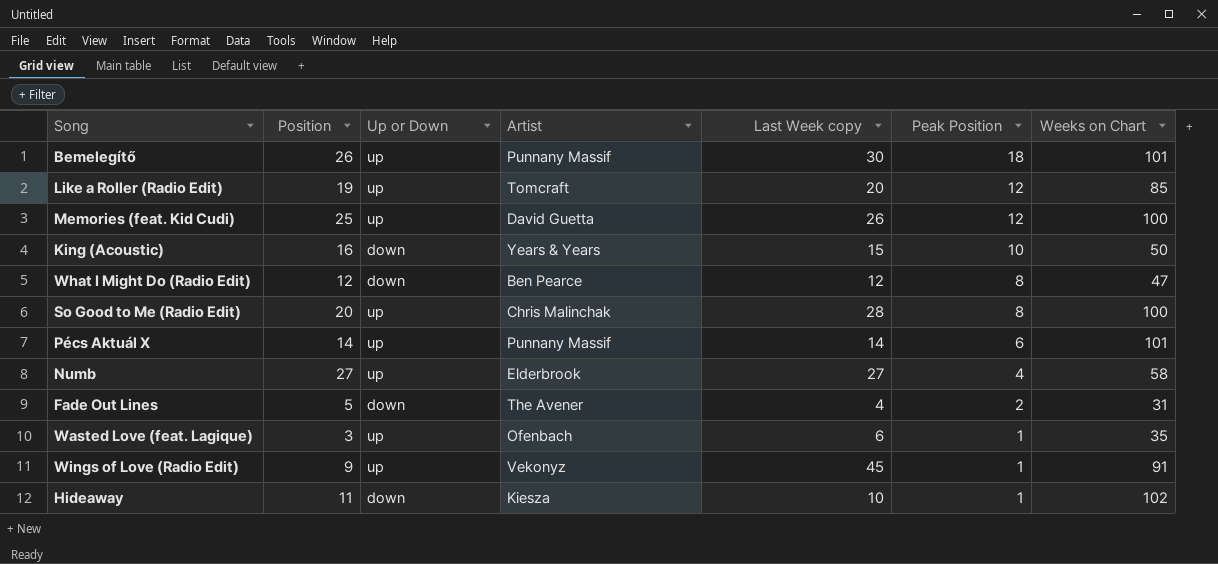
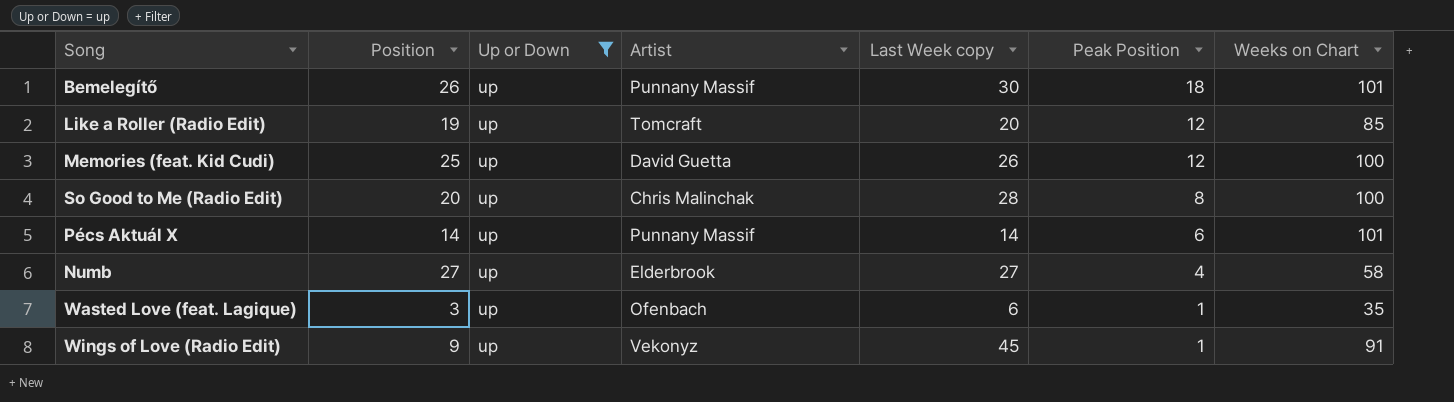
filter: none -> Up or Down = up

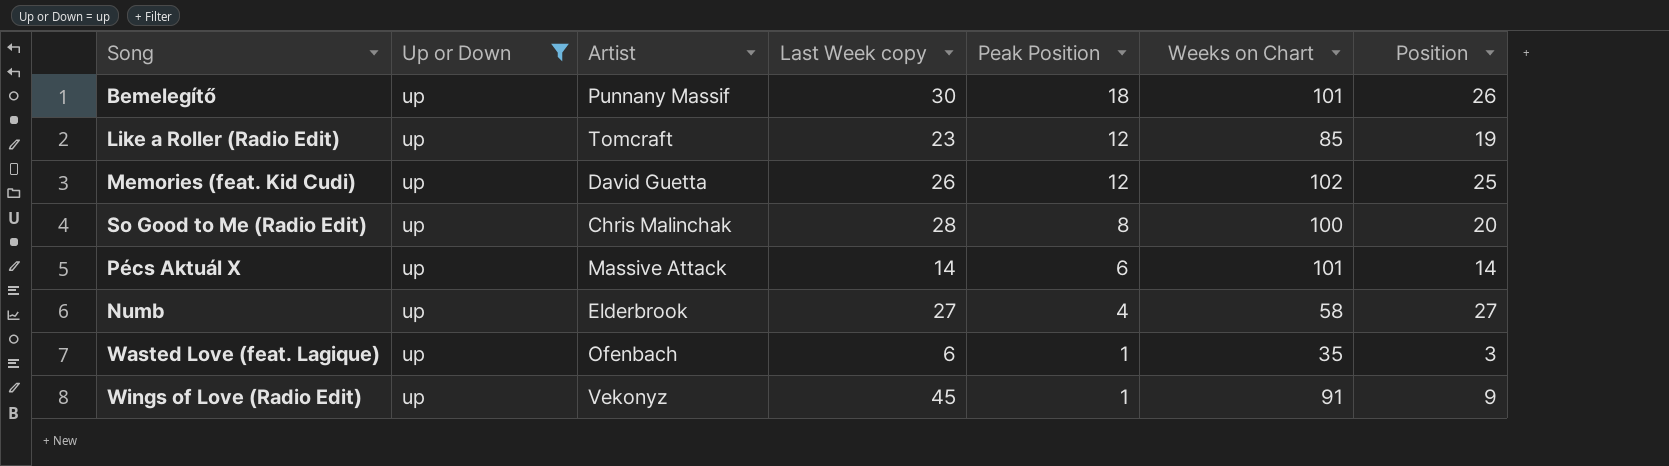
column Position | position: 2 -> 7
Like a Roller (Radio Edit) | Last Week copy: 20 -> 23
Memories (feat. Kid Cudi) | Weeks on Chart: 100 -> 102
Pécs Aktuál X | Artist: Punnany Massif -> Massive Attack

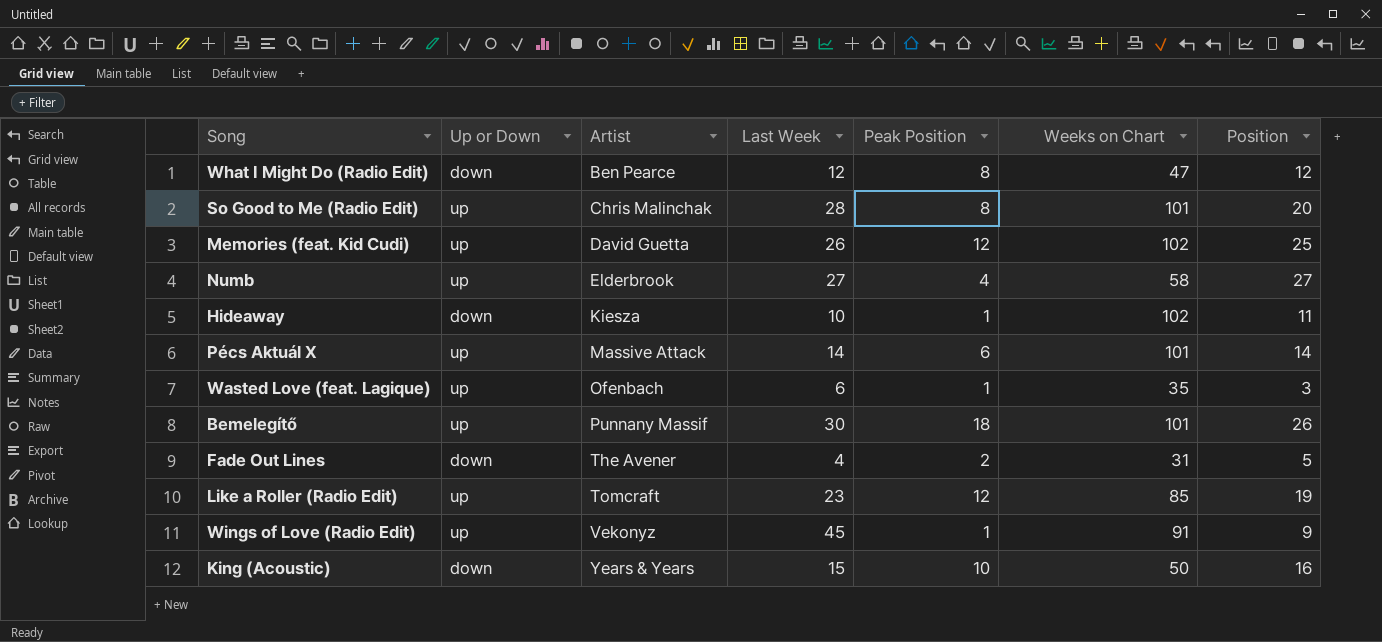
filter: Up or Down = up -> none
row order: Peak Position descending -> Artist ascending
column name: Last Week copy -> Last Week
So Good to Me (Radio Edit) | Weeks on Chart: 100 -> 101

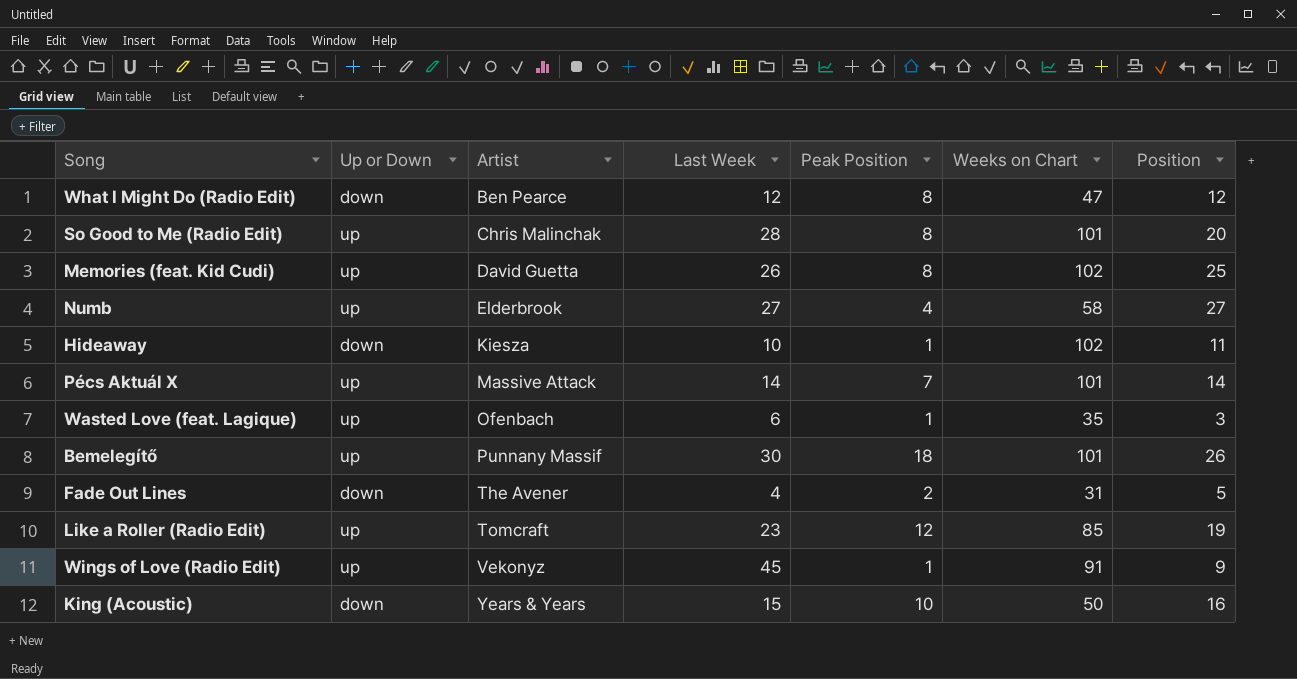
Memories (feat. Kid Cudi) | Peak Position: 12 -> 8
Pécs Aktuál X | Peak Position: 6 -> 7

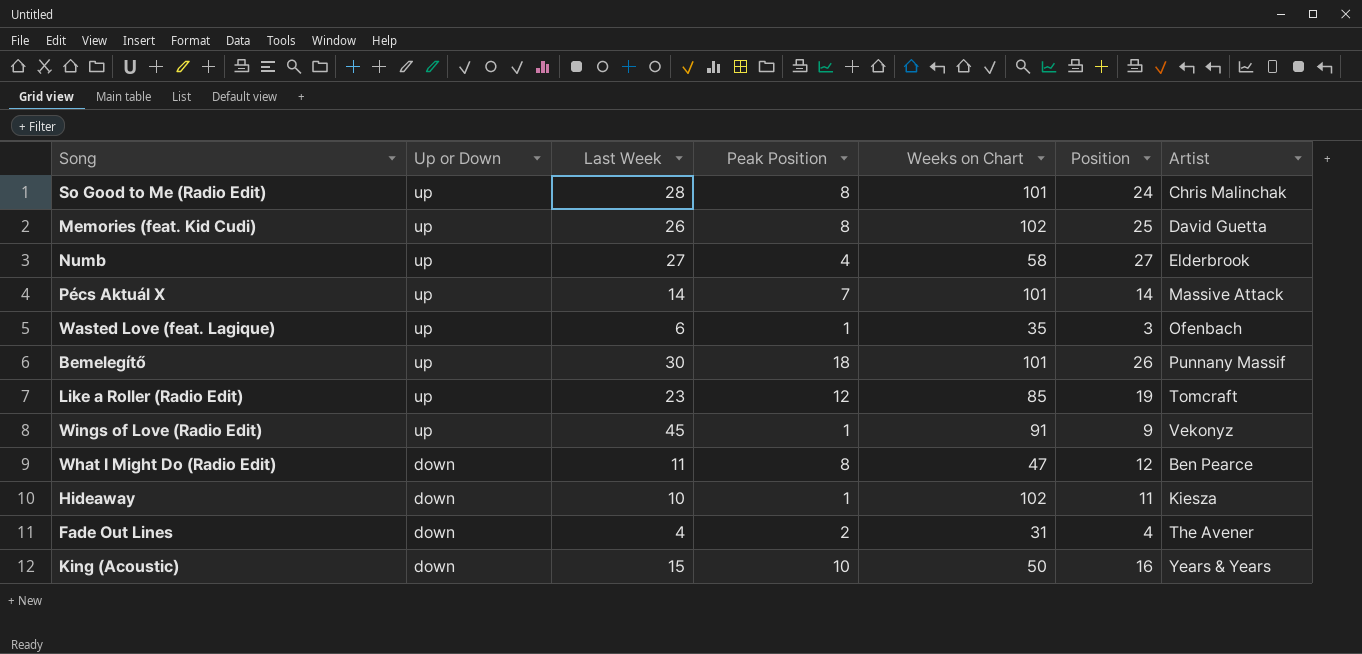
row order: Artist ascending -> Up or Down descending
column Artist | position: 3 -> 7
So Good to Me (Radio Edit) | Position: 20 -> 24
What I Might Do (Radio Edit) | Last Week: 12 -> 11
Fade Out Lines | Position: 5 -> 4

